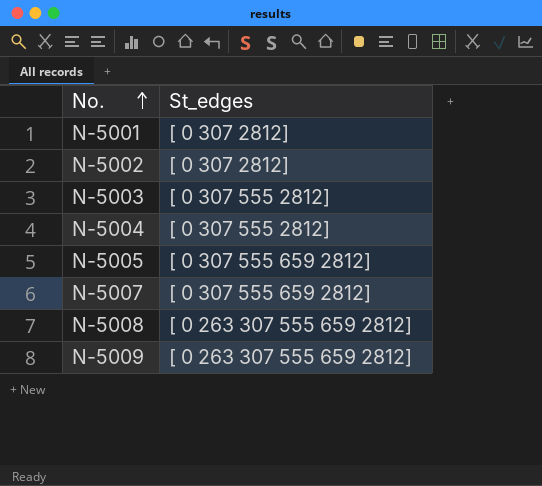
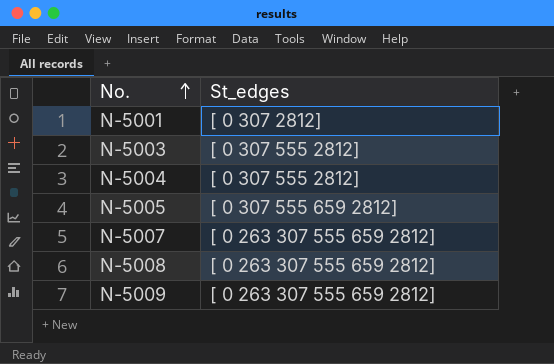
row N-5002: [ 0 307 2812] -> none
N-5007 | St_edges: [ 0 307 555 659 2812] -> [ 0 263 307 555 659 2812]

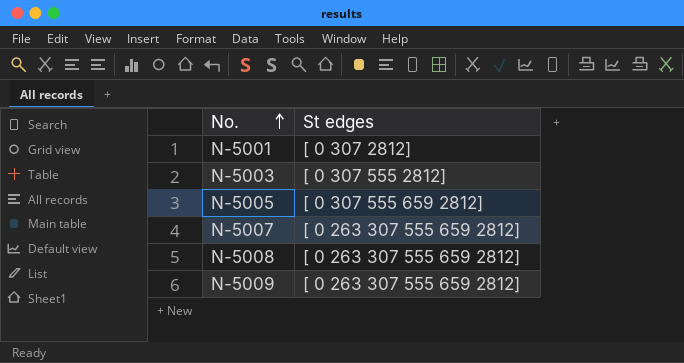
column name: St_edges -> St edges
row N-5004: [ 0 307 555 2812] -> none

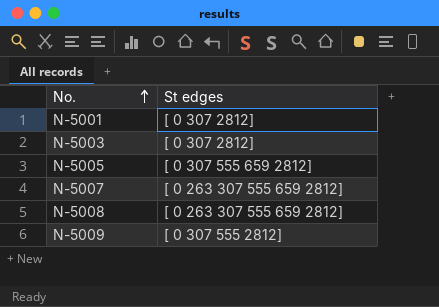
N-5003 | St edges: [ 0 307 555 2812] -> [ 0 307 2812]
N-5009 | St edges: [ 0 263 307 555 659 2812] -> [ 0 307 555 2812]

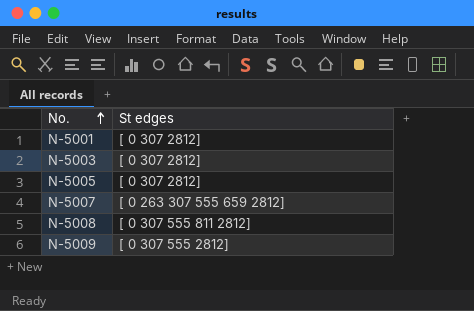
N-5005 | St edges: [ 0 307 555 659 2812] -> [ 0 307 2812]
N-5008 | St edges: [ 0 263 307 555 659 2812] -> [ 0 307 555 811 2812]

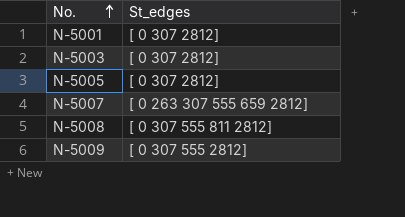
column name: St edges -> St_edges

